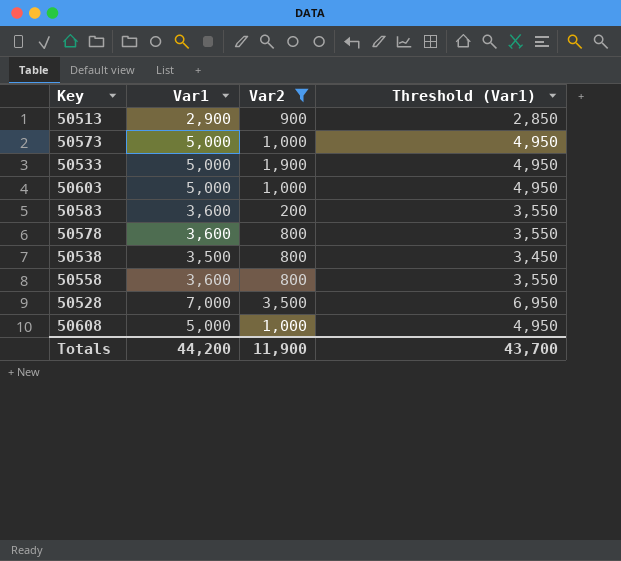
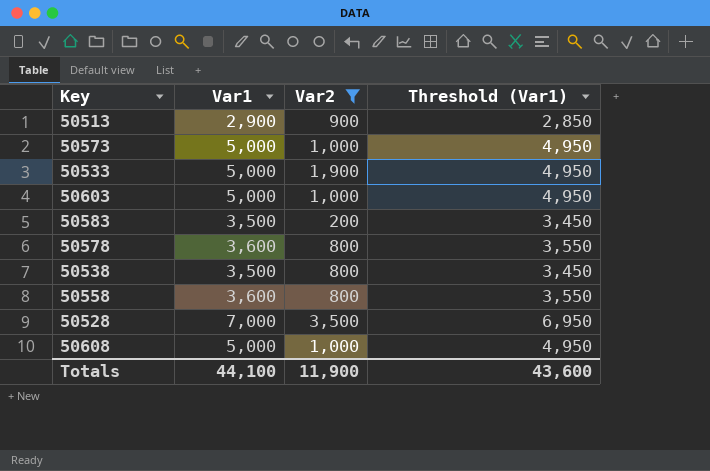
50583 | Var1: 3,600 -> 3,500
50583 | Threshold (Var1): 3,550 -> 3,450
Totals | Var1: 44,200 -> 44,100
Totals | Threshold (Var1): 43,700 -> 43,600

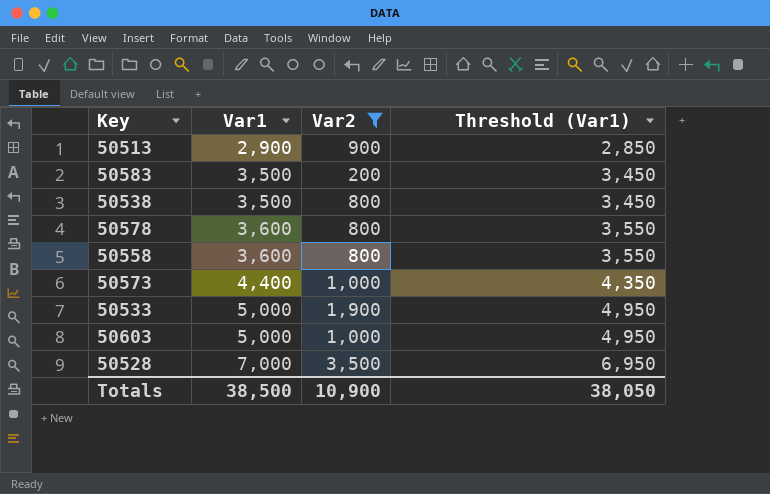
row order: none -> Var1 ascending
row 50608: 5,000 | 1,000 | 4,950 -> none
50573 | Var1: 5,000 -> 4,400
50573 | Threshold (Var1): 4,950 -> 4,350
Totals | Var1: 44,100 -> 38,500
Totals | Var2: 11,900 -> 10,900
Totals | Threshold (Var1): 43,600 -> 38,050

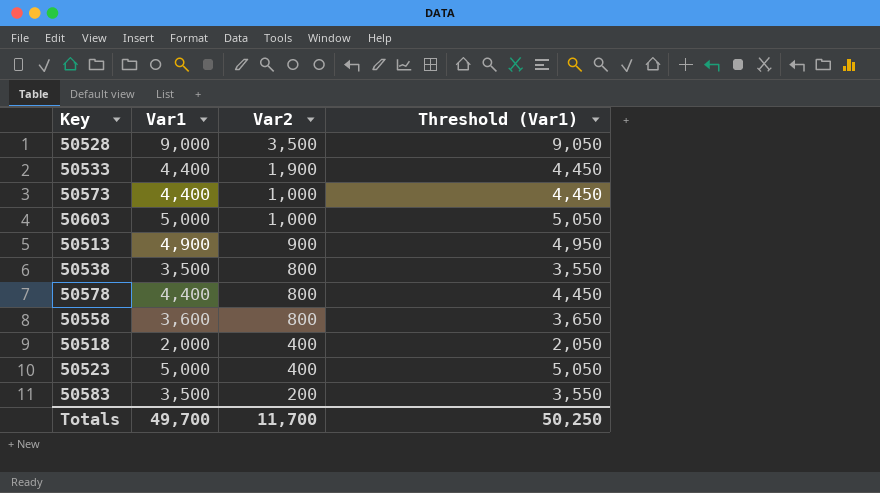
filter: Var2 != 400 -> none
row order: Var1 ascending -> Var2 descending
column Threshold (Var1) | formula: [Var1] - 50 -> [Var1] + 50
50528 | Var1: 7,000 -> 9,000
50533 | Var1: 5,000 -> 4,400
50513 | Var1: 2,900 -> 4,900
50578 | Var1: 3,600 -> 4,400
Totals | Var1: 38,500 -> 49,700
Totals | Var2: 10,900 -> 11,700
Totals | Threshold (Var1): 38,050 -> 50,250

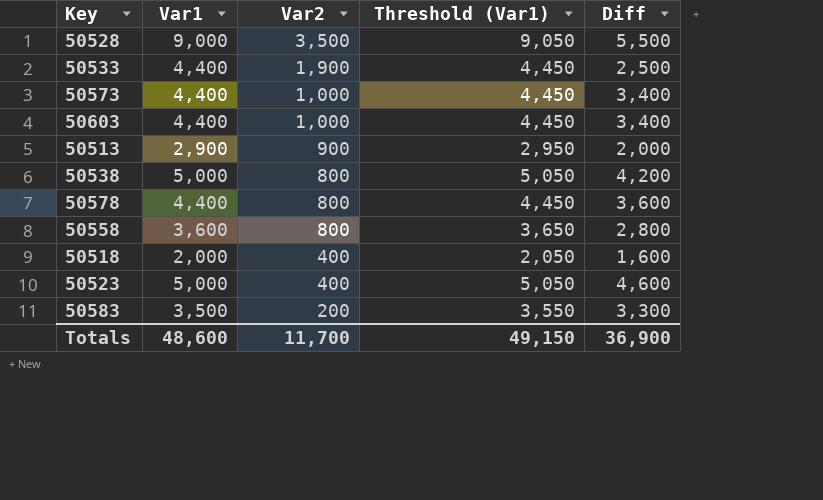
column Diff | formula: none -> [Var1] - [Var2]
50603 | Var1: 5,000 -> 4,400
50603 | Threshold (Var1): 5,050 -> 4,450
50513 | Var1: 4,900 -> 2,900
50513 | Threshold (Var1): 4,950 -> 2,950
50538 | Var1: 3,500 -> 5,000
50538 | Threshold (Var1): 3,550 -> 5,050
Totals | Var1: 49,700 -> 48,600
Totals | Threshold (Var1): 50,250 -> 49,150

